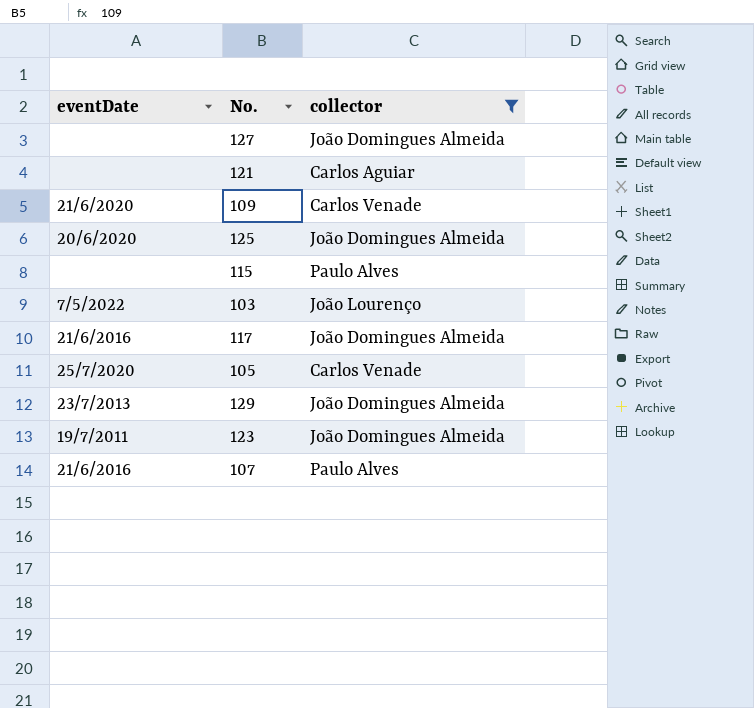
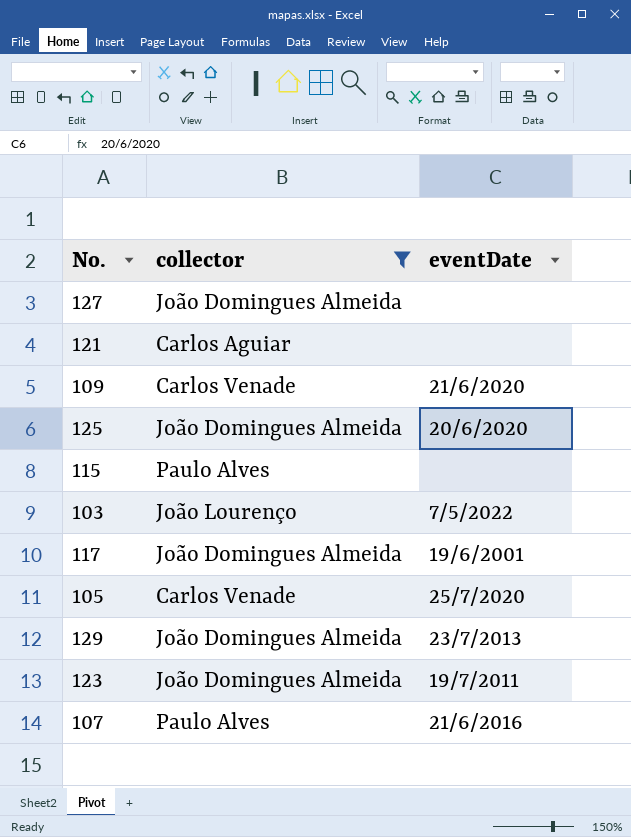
column eventDate | position: 1 -> 3
117 | eventDate: 21/6/2016 -> 19/6/2001

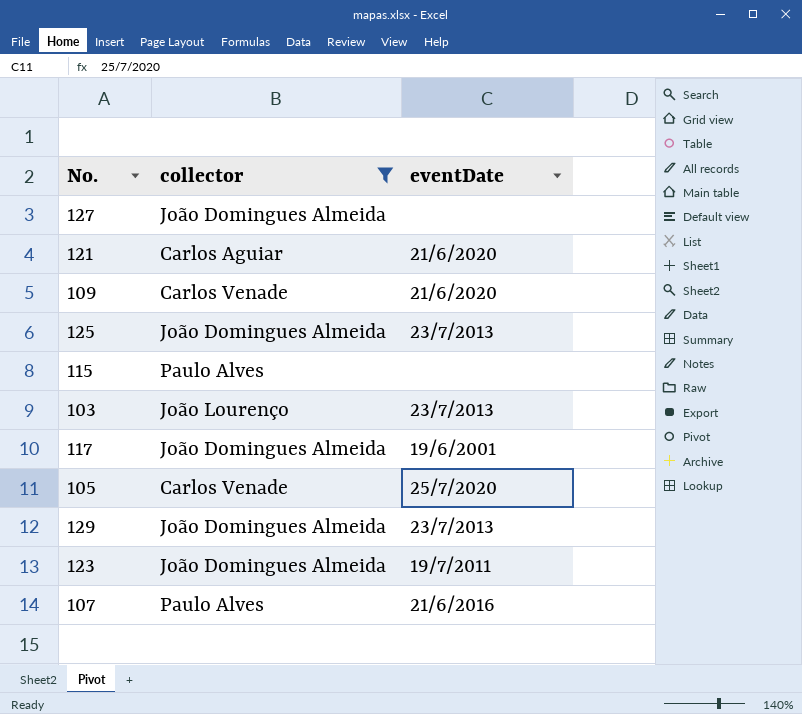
121 | eventDate: none -> 21/6/2020
125 | eventDate: 20/6/2020 -> 23/7/2013
103 | eventDate: 7/5/2022 -> 23/7/2013

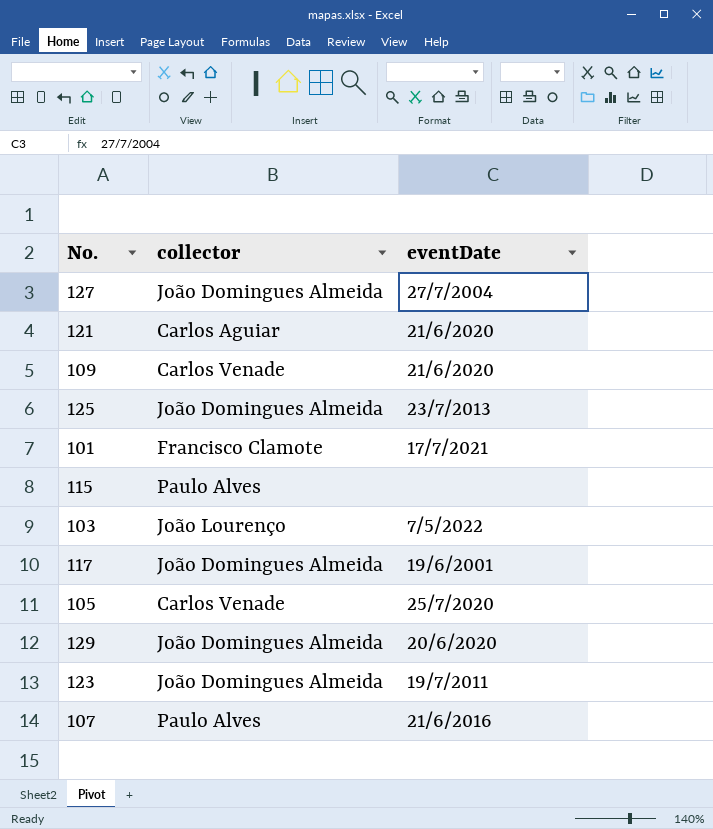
filter: collector != Francisco Clamote -> none
127 | eventDate: none -> 27/7/2004
103 | eventDate: 23/7/2013 -> 7/5/2022
129 | eventDate: 23/7/2013 -> 20/6/2020

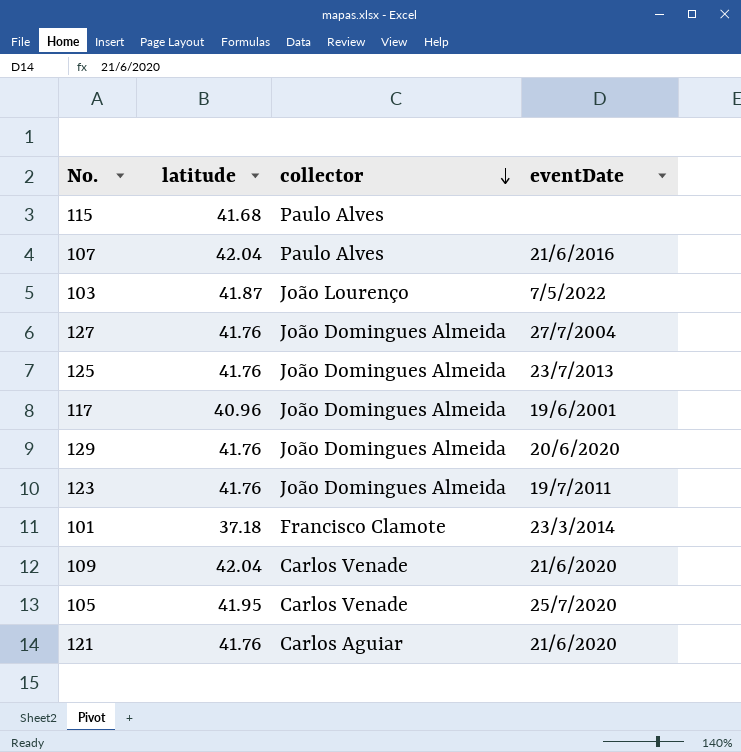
row order: none -> collector descending
column latitude | position: none -> 2
101 | eventDate: 17/7/2021 -> 23/3/2014

